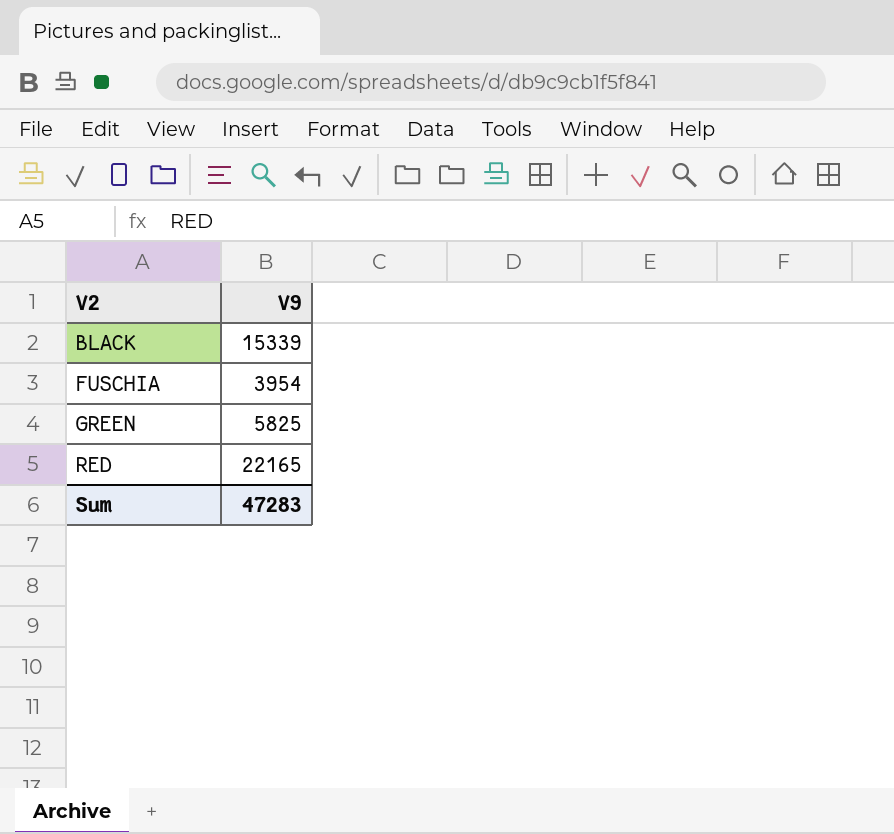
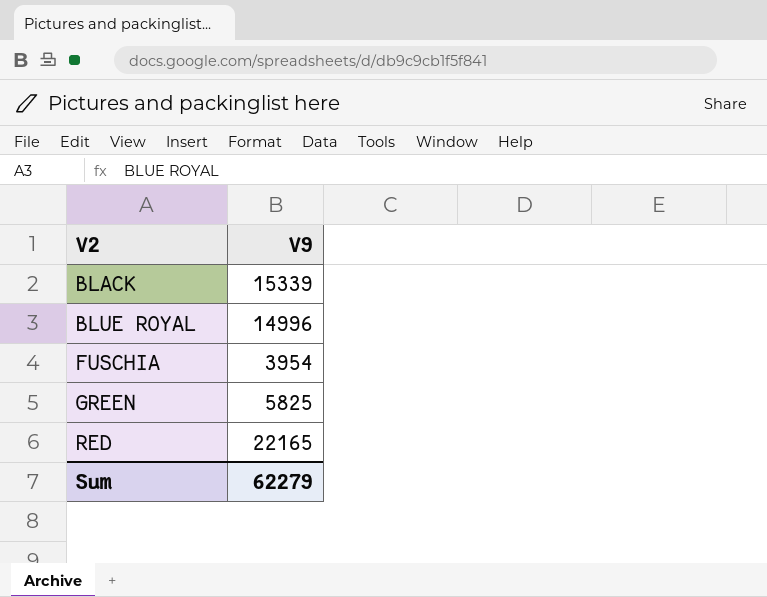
row BLUE ROYAL: none -> 14996
Sum | V9: 47283 -> 62279

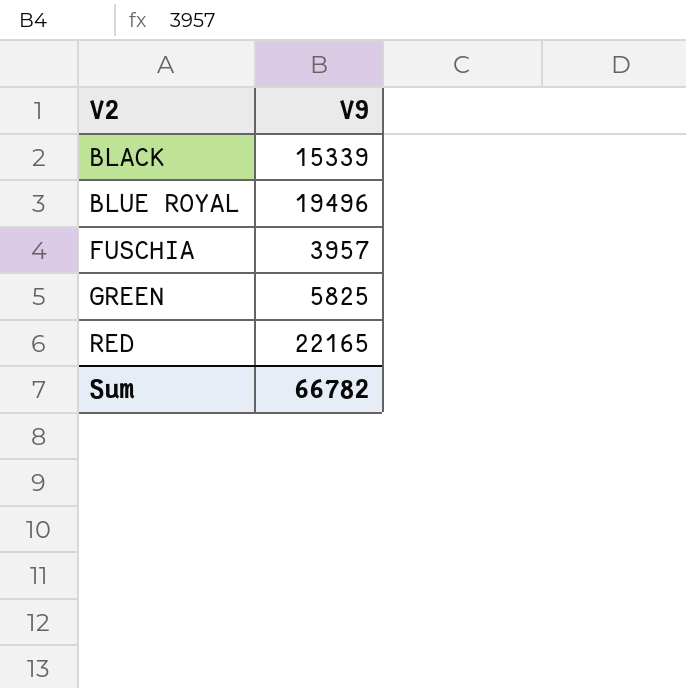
BLUE ROYAL | V9: 14996 -> 19496
FUSCHIA | V9: 3954 -> 3957
Sum | V9: 62279 -> 66782

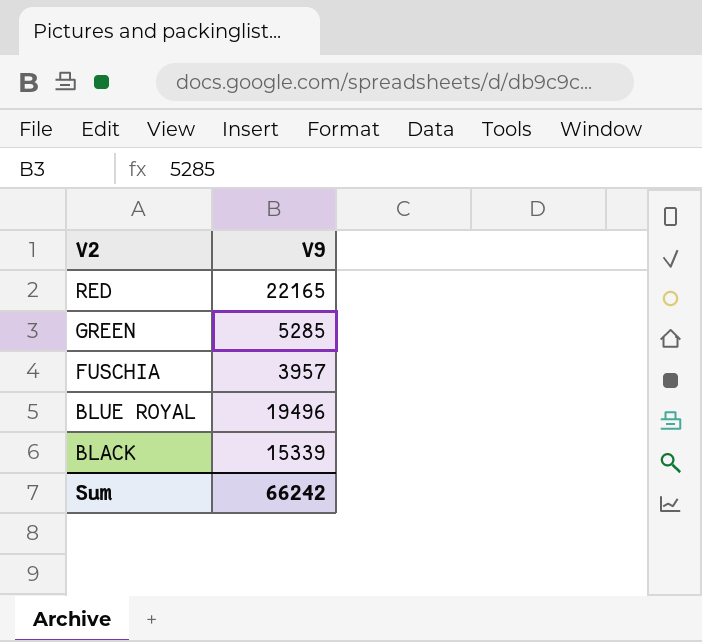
row order: V2 ascending -> V2 descending
GREEN | V9: 5825 -> 5285
Sum | V9: 66782 -> 66242

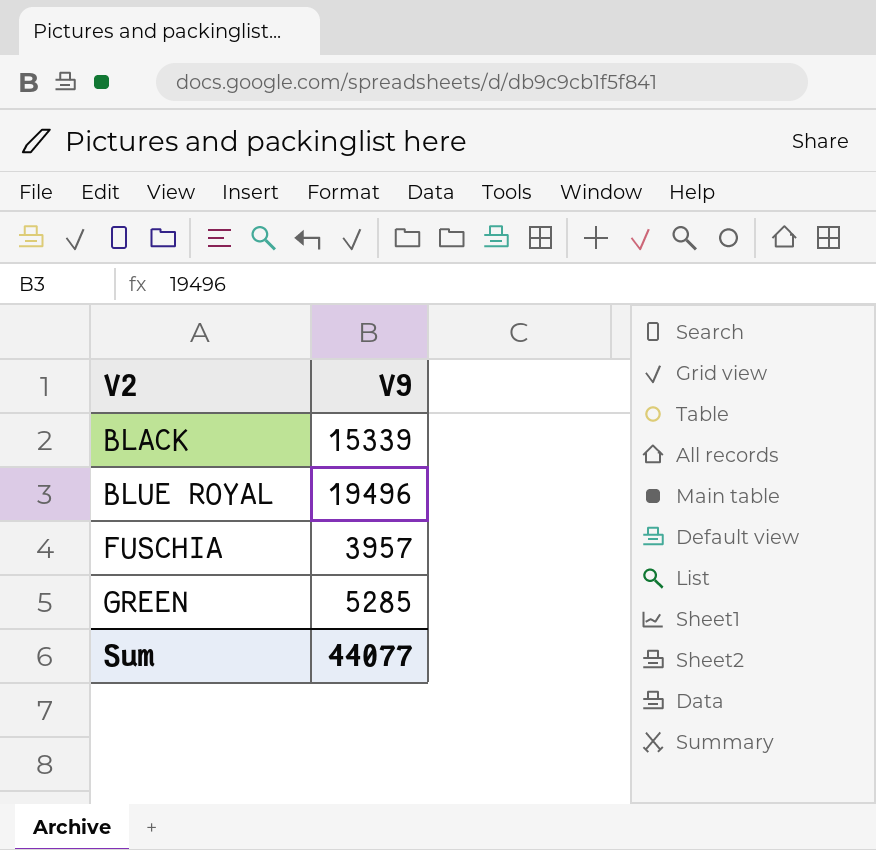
row order: V2 descending -> V2 ascending
row RED: 22165 -> none
Sum | V9: 66242 -> 44077

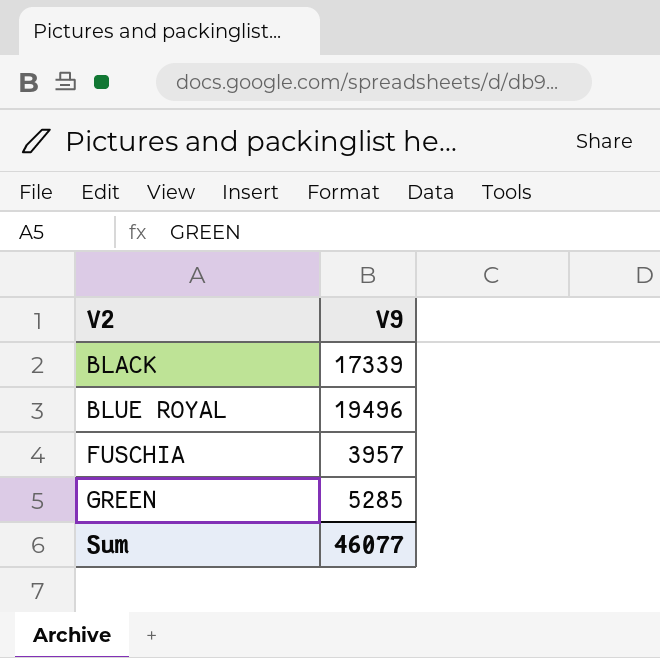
BLACK | V9: 15339 -> 17339
Sum | V9: 44077 -> 46077

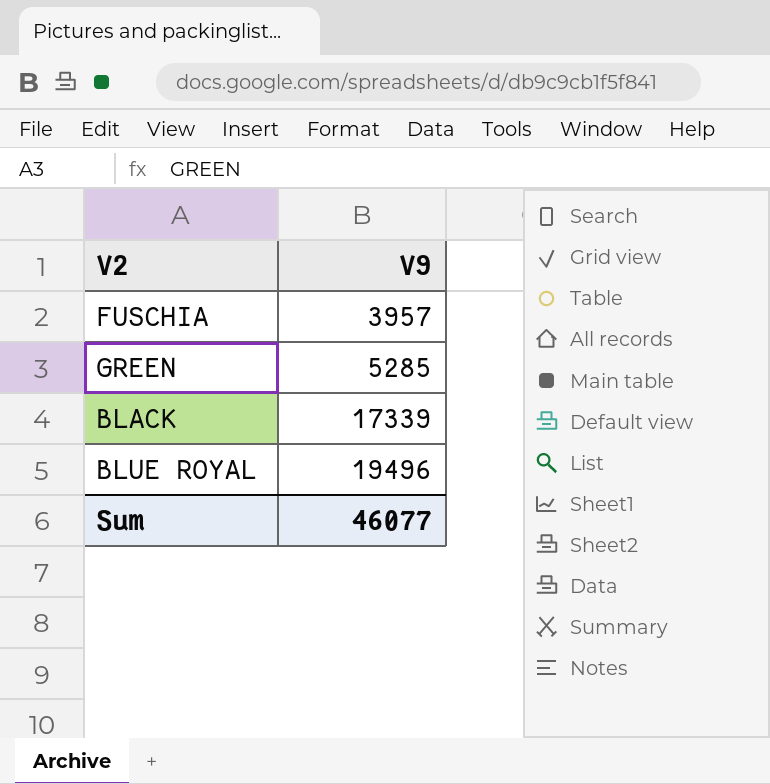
row order: V2 ascending -> V9 ascending

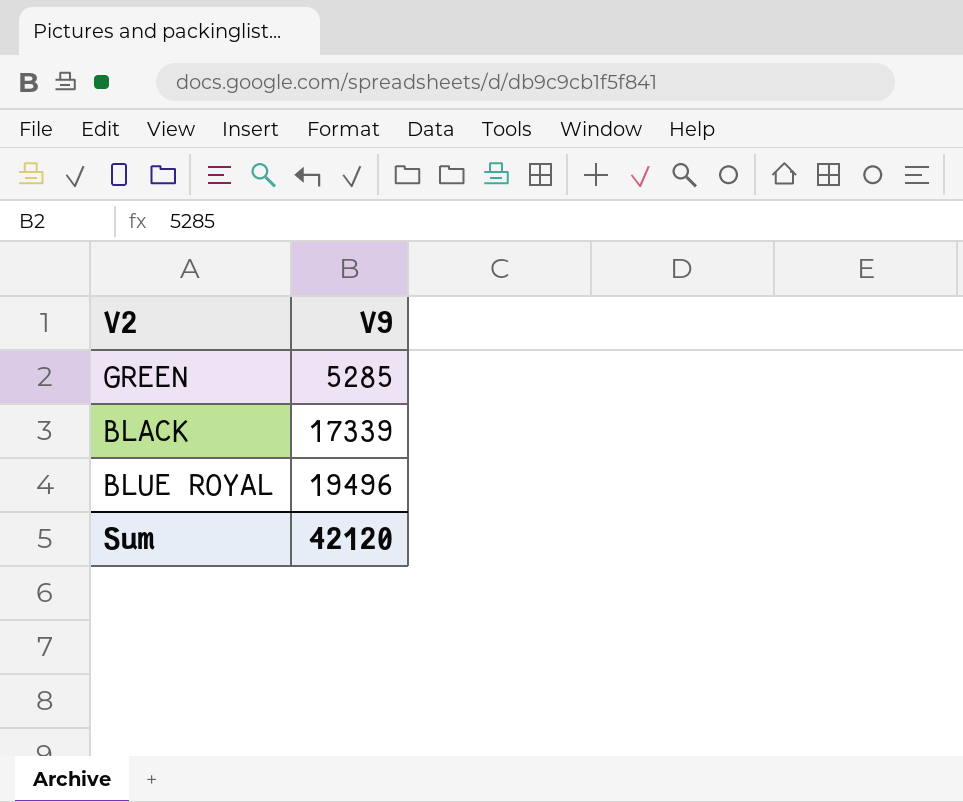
row FUSCHIA: 3957 -> none
Sum | V9: 46077 -> 42120

